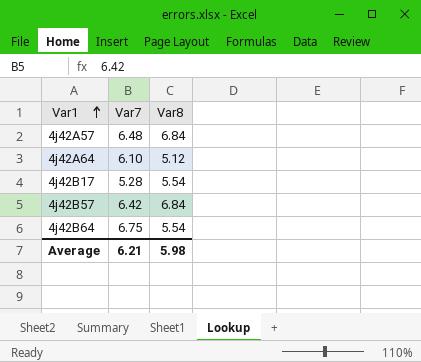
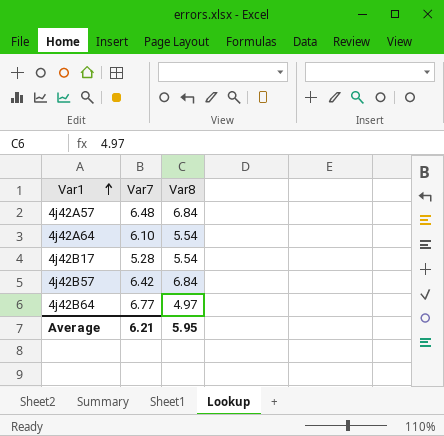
4j42A64 | Var8: 5.12 -> 5.54
4j42B64 | Var7: 6.75 -> 6.77
4j42B64 | Var8: 5.54 -> 4.97
Average | Var8: 5.98 -> 5.95

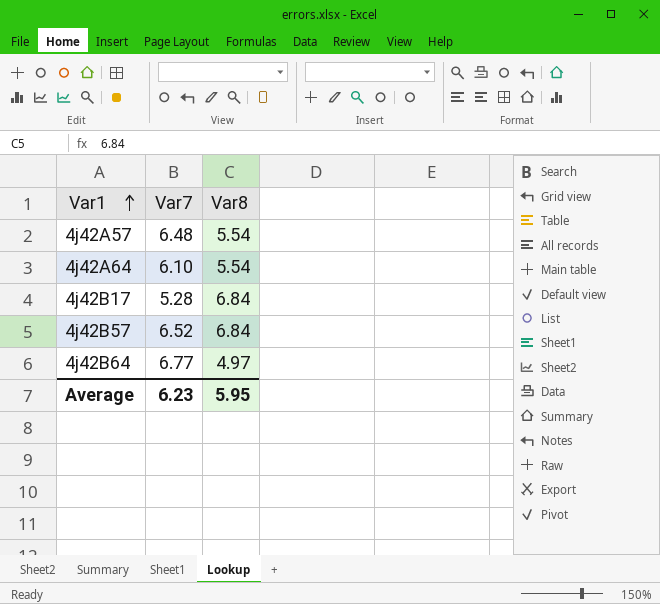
4j42A57 | Var8: 6.84 -> 5.54
4j42B17 | Var8: 5.54 -> 6.84
4j42B57 | Var7: 6.42 -> 6.52
Average | Var7: 6.21 -> 6.23

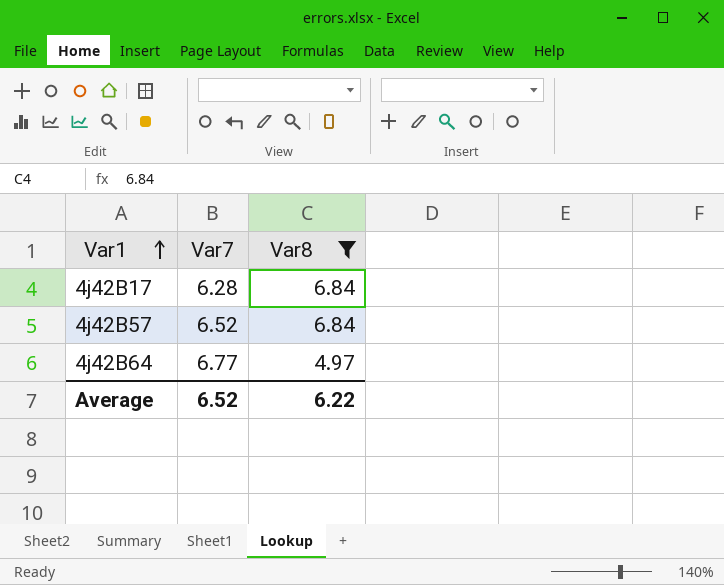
filter: none -> Var8 != 5.54
4j42B17 | Var7: 5.28 -> 6.28
Average | Var7: 6.23 -> 6.52
Average | Var8: 5.95 -> 6.22

